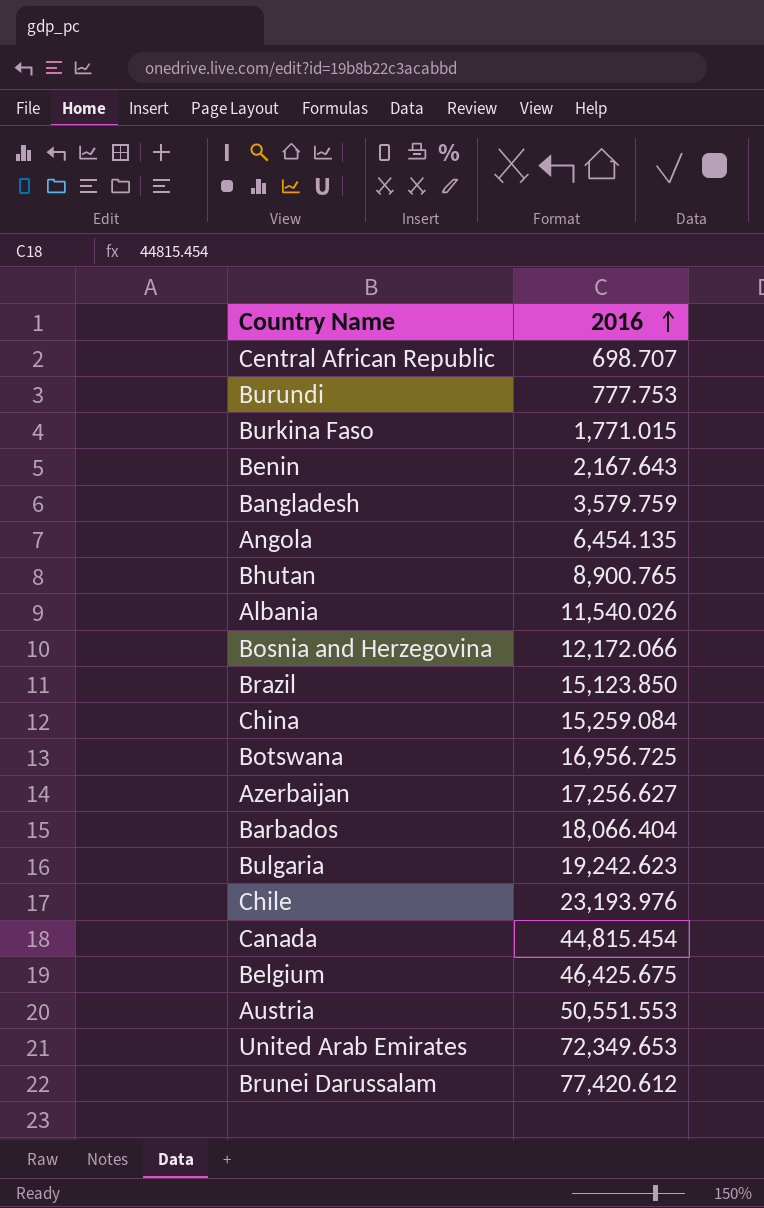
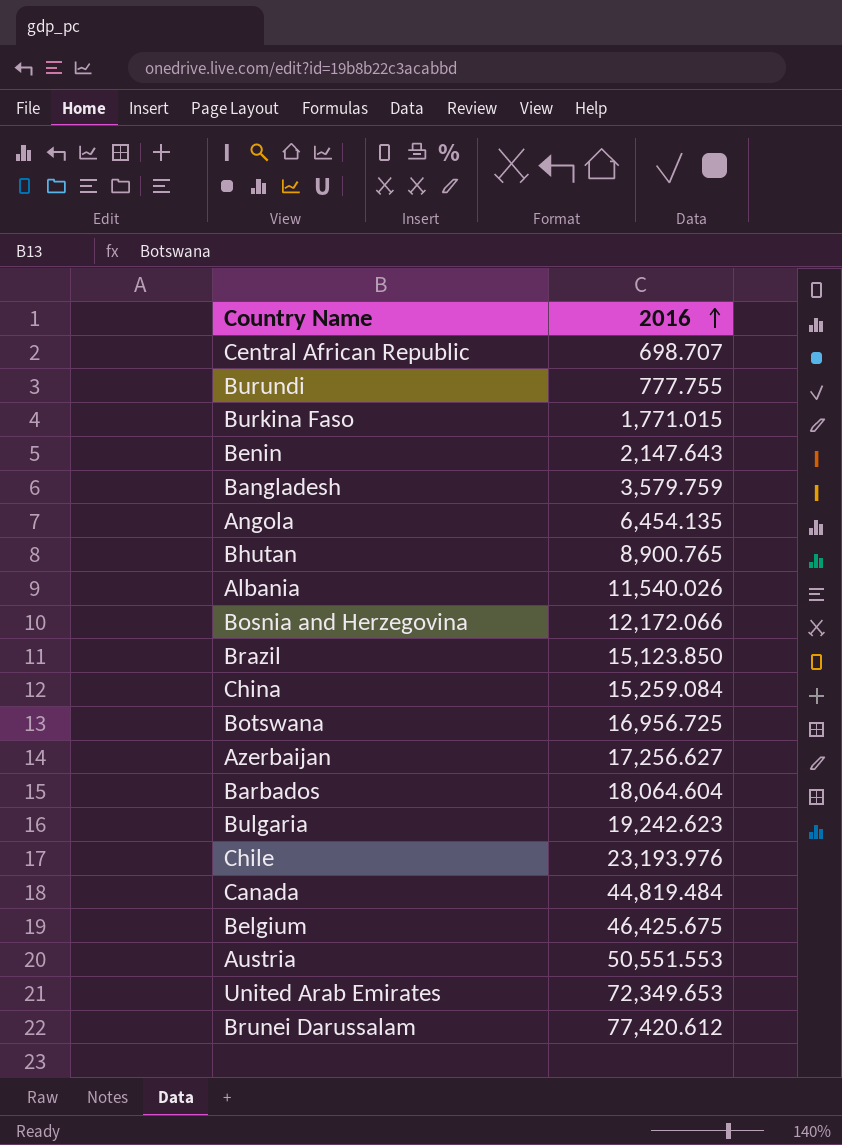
Burundi | 2016: 777.753 -> 777.755
Benin | 2016: 2,167.643 -> 2,147.643
Barbados | 2016: 18,066.404 -> 18,064.604
Canada | 2016: 44,815.454 -> 44,819.484

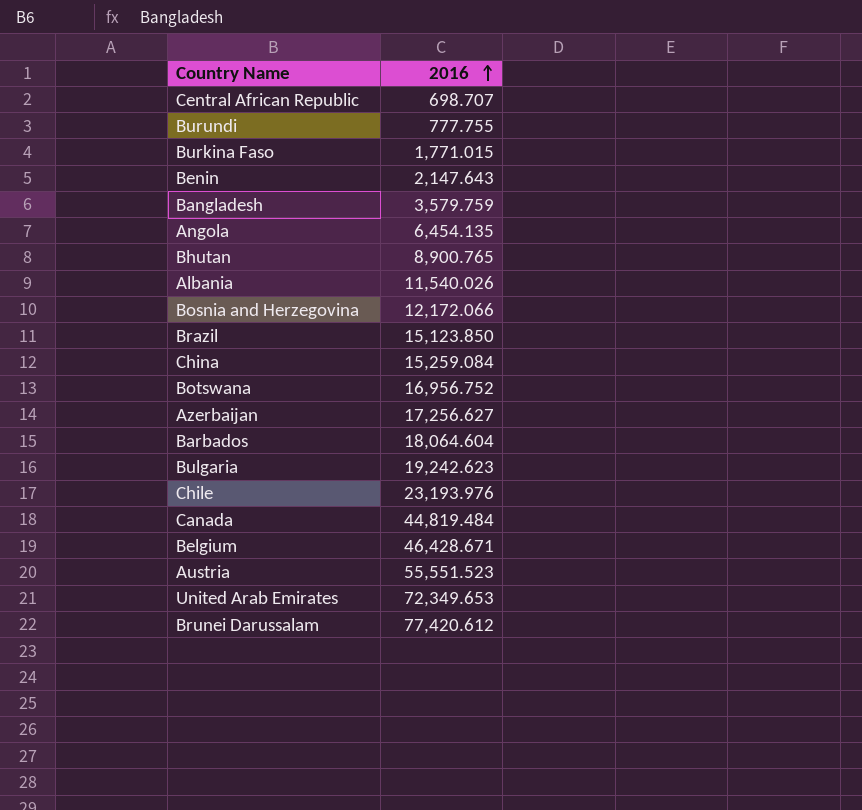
Botswana | 2016: 16,956.725 -> 16,956.752
Belgium | 2016: 46,425.675 -> 46,428.671
Austria | 2016: 50,551.553 -> 55,551.523

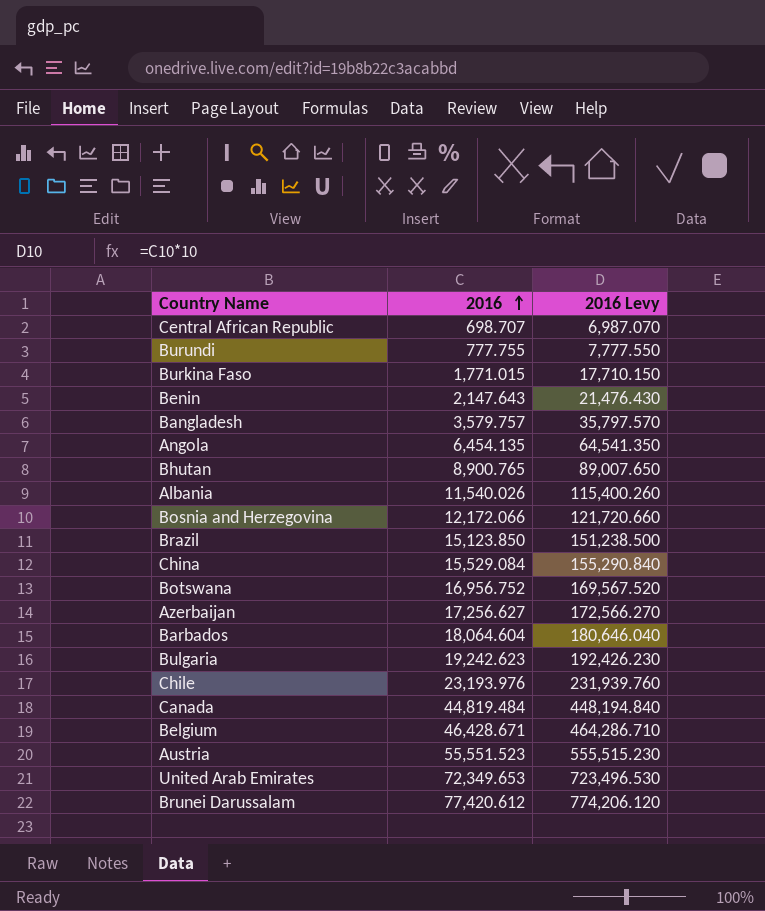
column 2016 Levy | formula: none -> [2016] * 10
Bangladesh | 2016: 3,579.759 -> 3,579.757
China | 2016: 15,259.084 -> 15,529.084

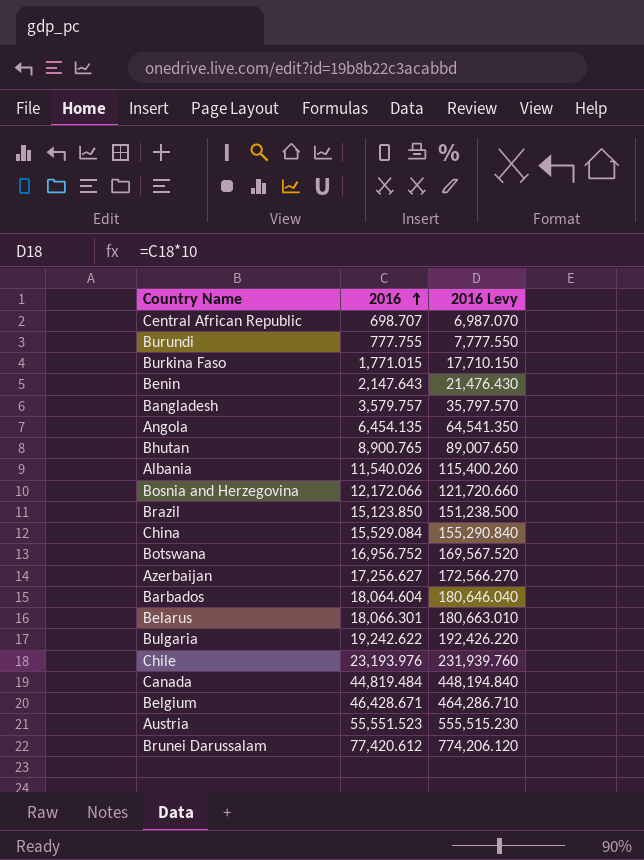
row United Arab Emirates: 72,349.653 | 723,496.530 -> none
row Belarus: none -> 18,066.301 | 180,663.010
Bulgaria | 2016: 19,242.623 -> 19,242.622
Bulgaria | 2016 Levy: 192,426.230 -> 192,426.220

